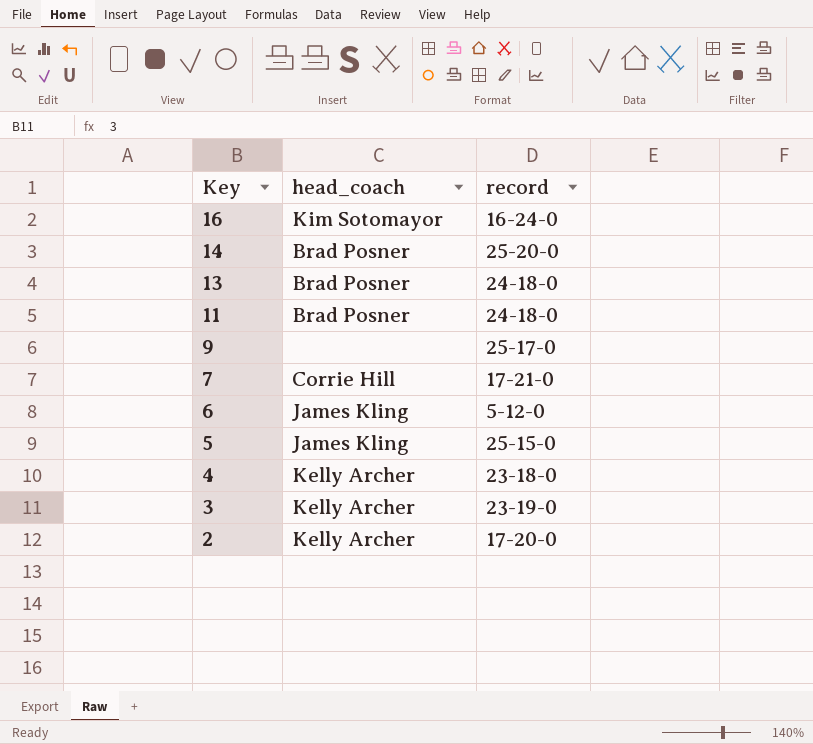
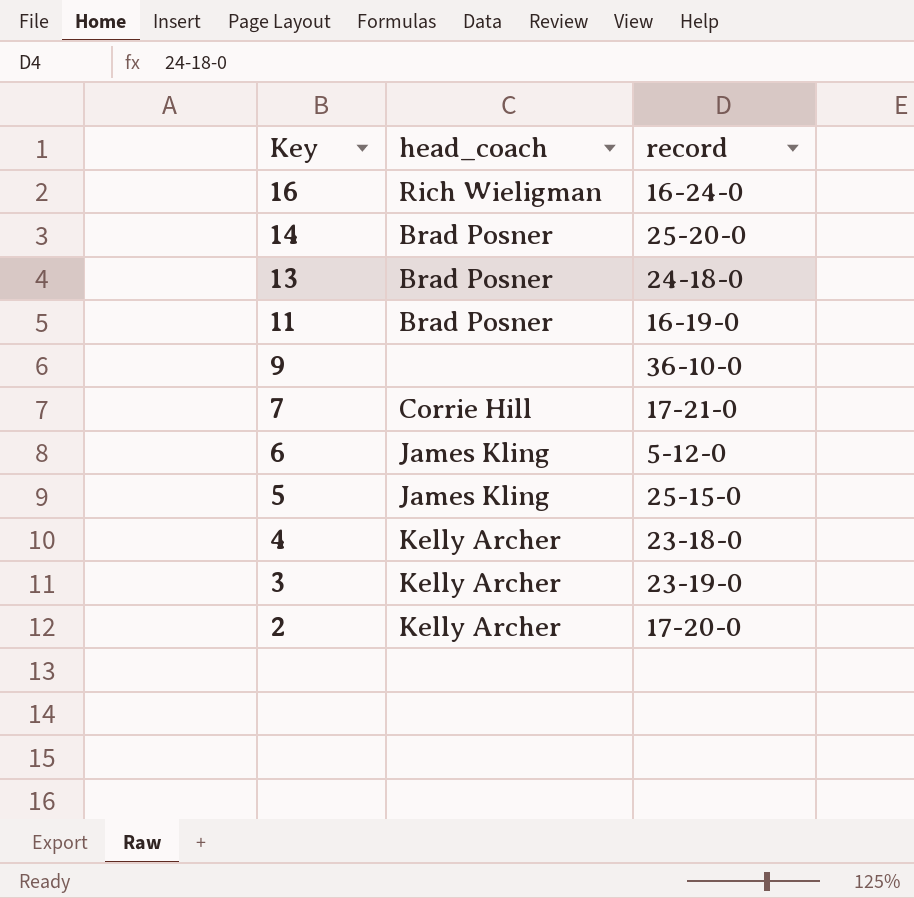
16 | head_coach: Kim Sotomayor -> Rich Wieligman
11 | record: 24-18-0 -> 16-19-0
9 | record: 25-17-0 -> 36-10-0

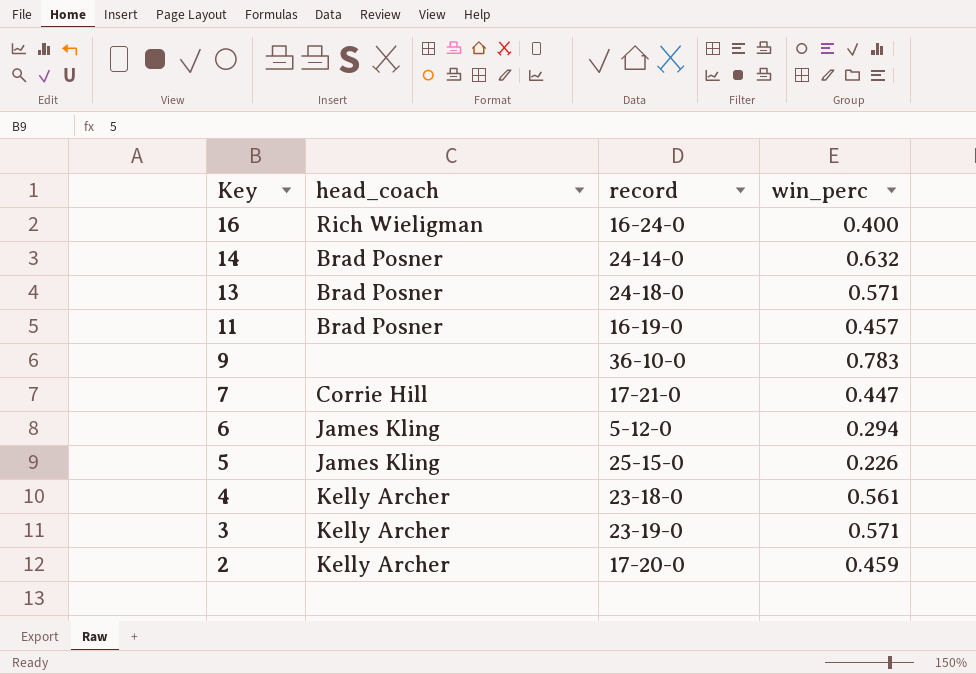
column win_perc | position: none -> 4
14 | record: 25-20-0 -> 24-14-0

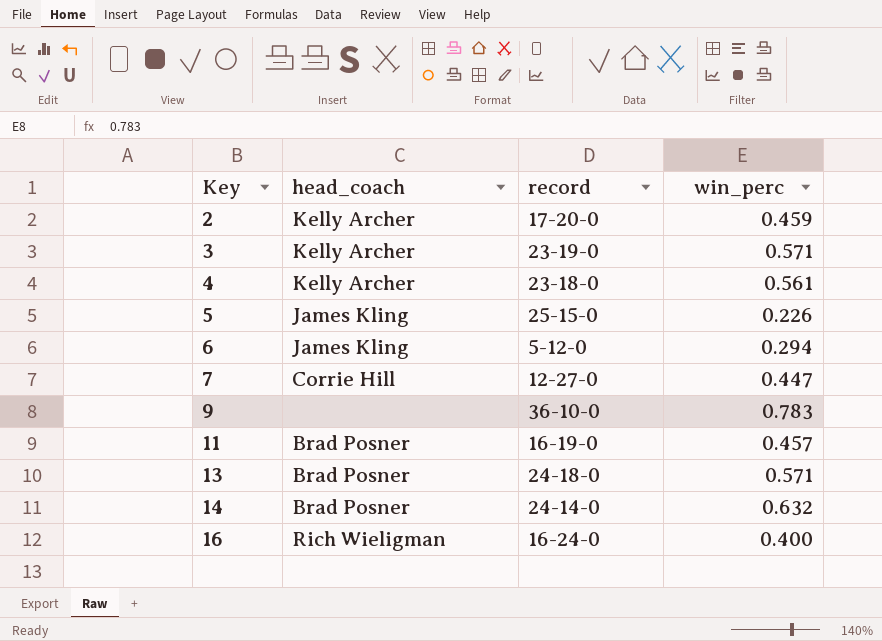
row order: Key descending -> Key ascending
7 | record: 17-21-0 -> 12-27-0

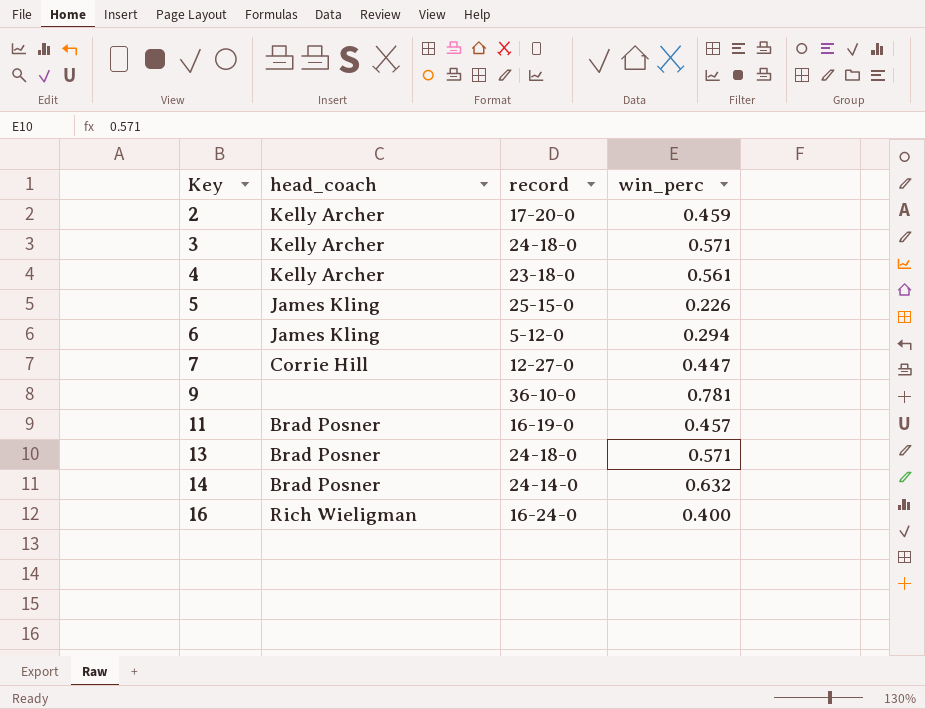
3 | record: 23-19-0 -> 24-18-0
9 | win_perc: 0.783 -> 0.781

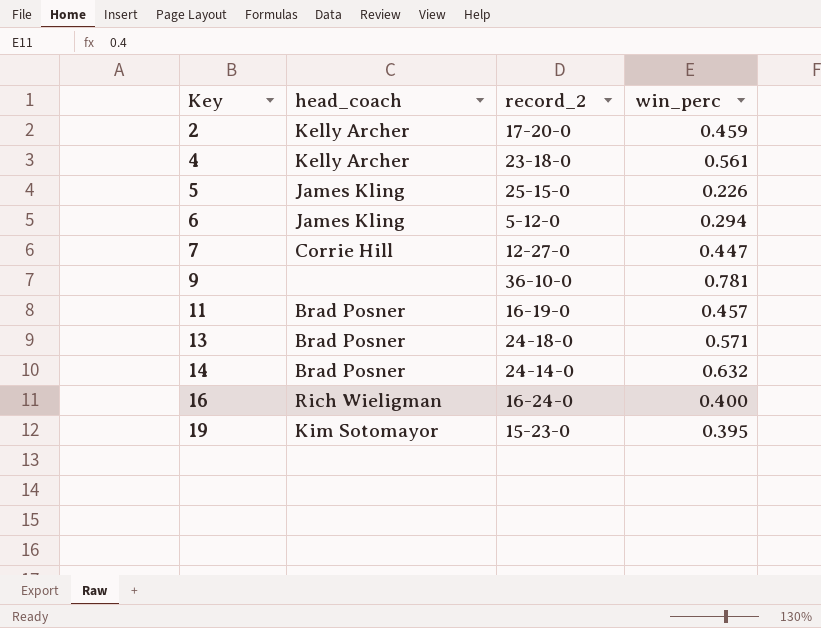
column name: record -> record_2
row 3: Kelly Archer | 24-18-0 | 0.571 -> none
row 19: none -> Kim Sotomayor | 15-23-0 | 0.395

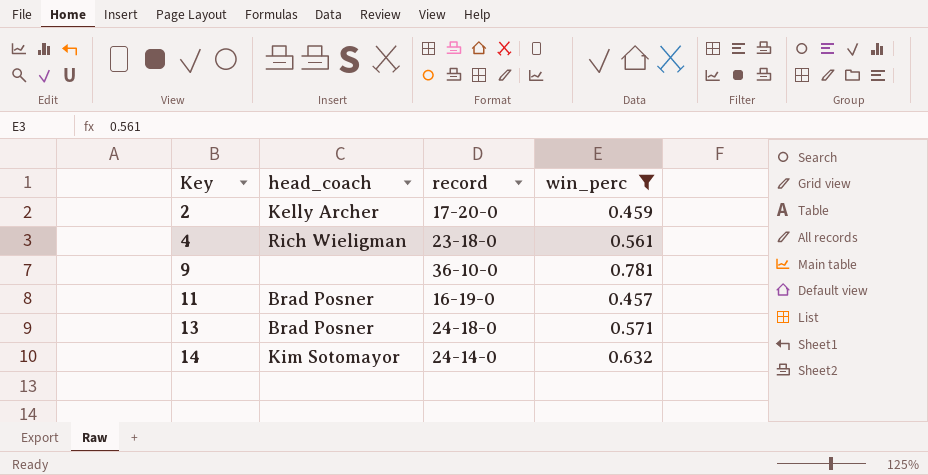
filter: none -> win_perc >= 0.457
column name: record_2 -> record
4 | head_coach: Kelly Archer -> Rich Wieligman
14 | head_coach: Brad Posner -> Kim Sotomayor

